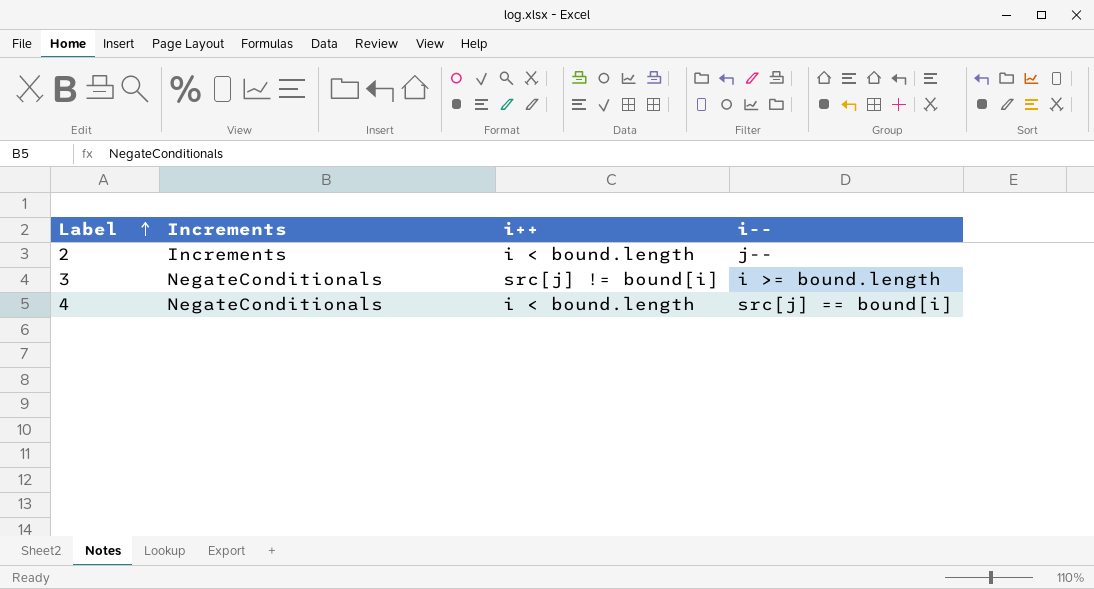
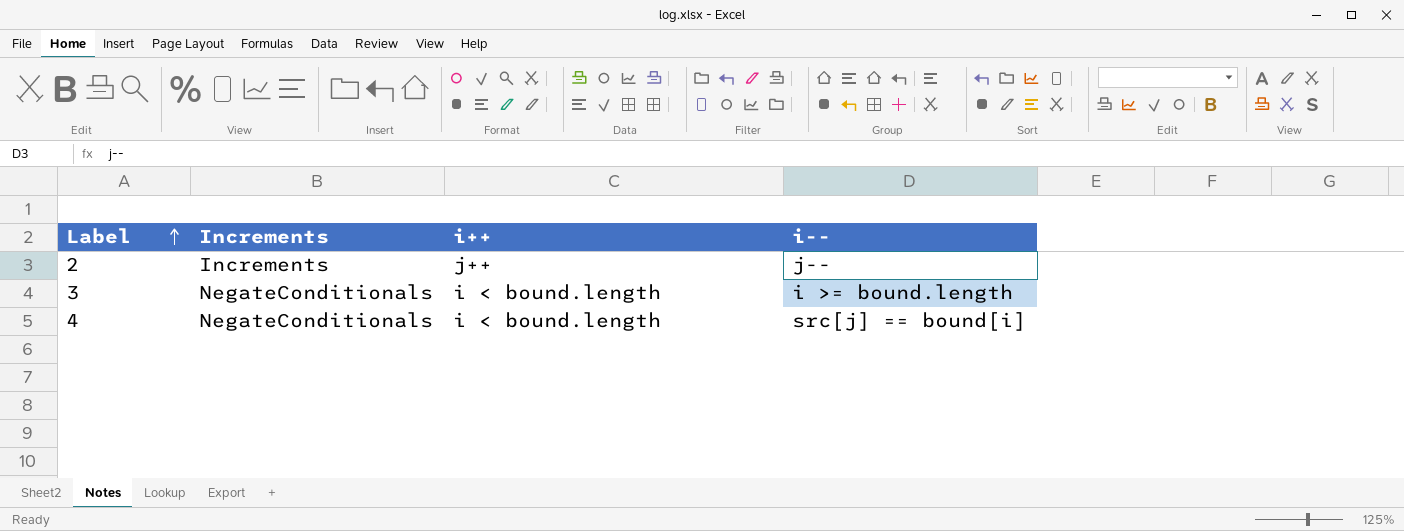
2 | i++: i < bound.length -> j++
3 | i++: src[j] != bound[i] -> i < bound.length

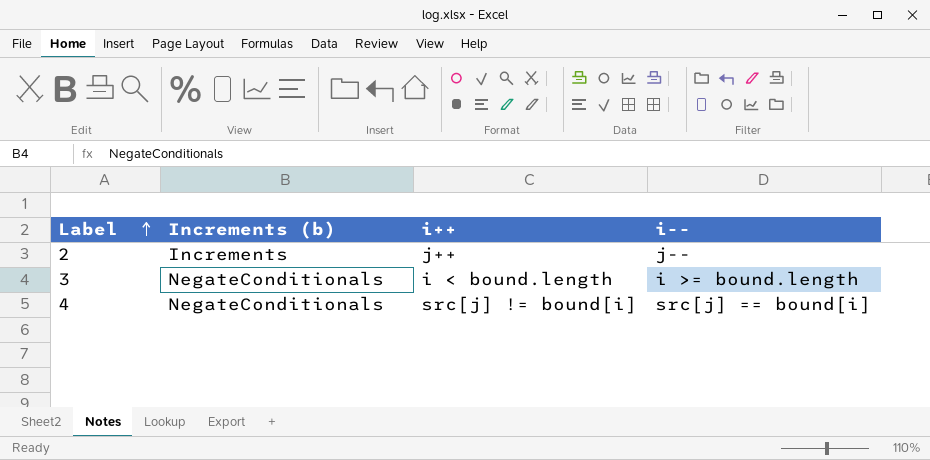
column name: Increments -> Increments (b)
4 | i++: i < bound.length -> src[j] != bound[i]

